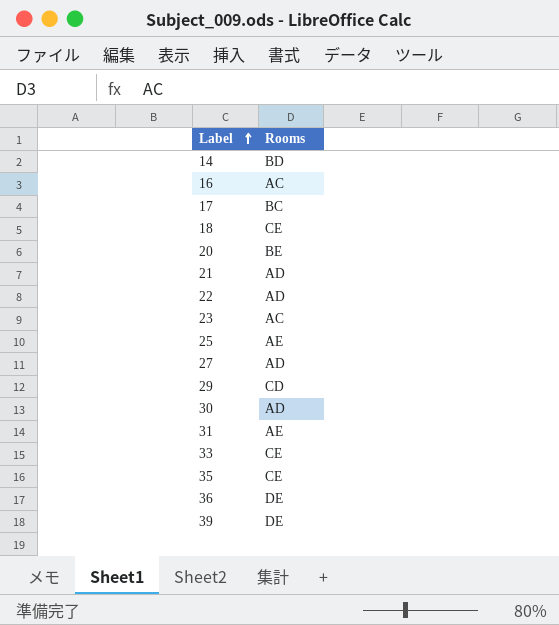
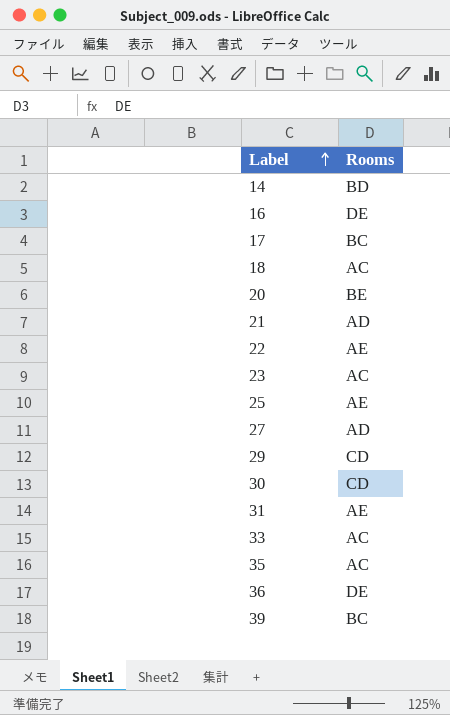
16 | Rooms: AC -> DE
18 | Rooms: CE -> AC
22 | Rooms: AD -> AE
30 | Rooms: AD -> CD
33 | Rooms: CE -> AC
35 | Rooms: CE -> AC
39 | Rooms: DE -> BC

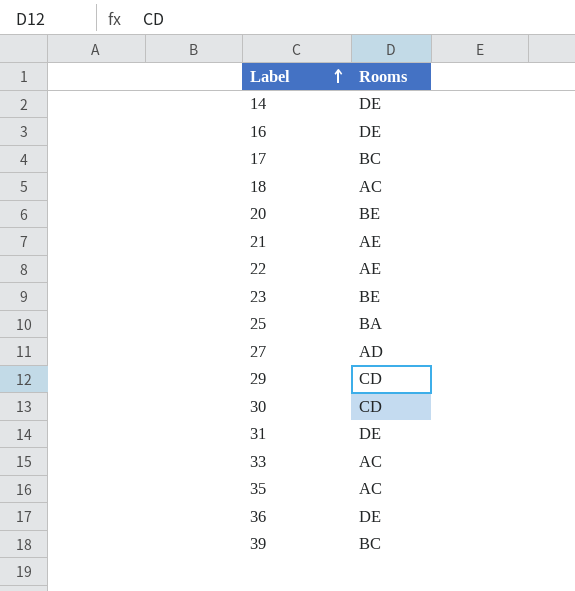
14 | Rooms: BD -> DE
21 | Rooms: AD -> AE
23 | Rooms: AC -> BE
25 | Rooms: AE -> BA
31 | Rooms: AE -> DE

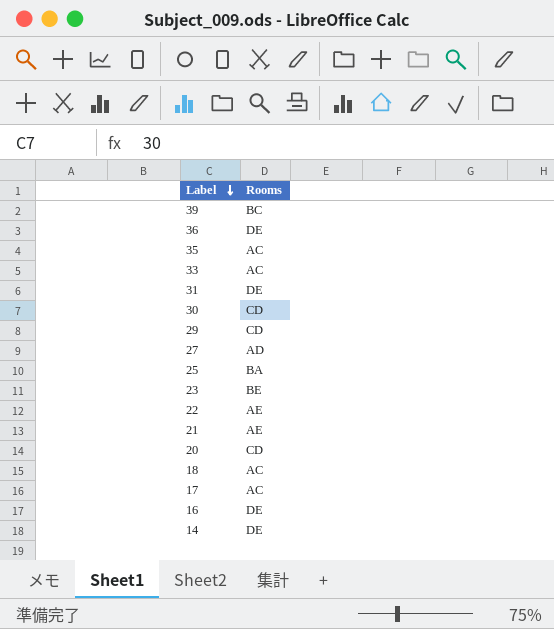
row order: Label ascending -> Label descending
20 | Rooms: BE -> CD
17 | Rooms: BC -> AC

